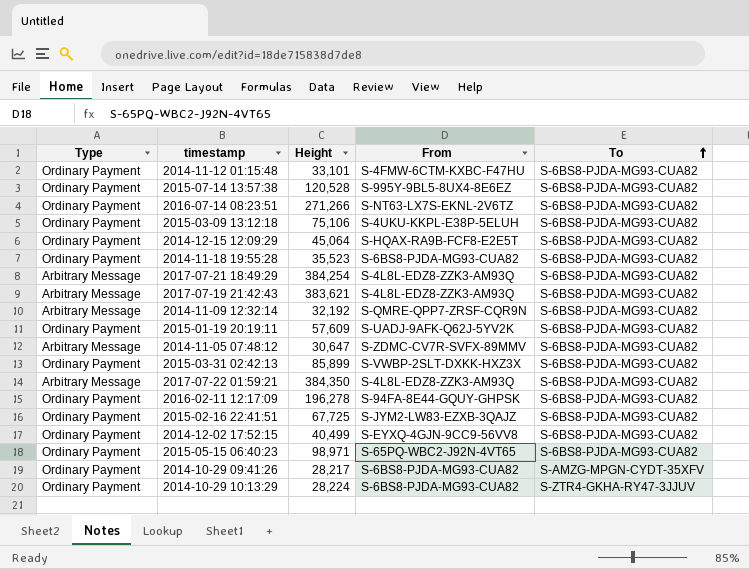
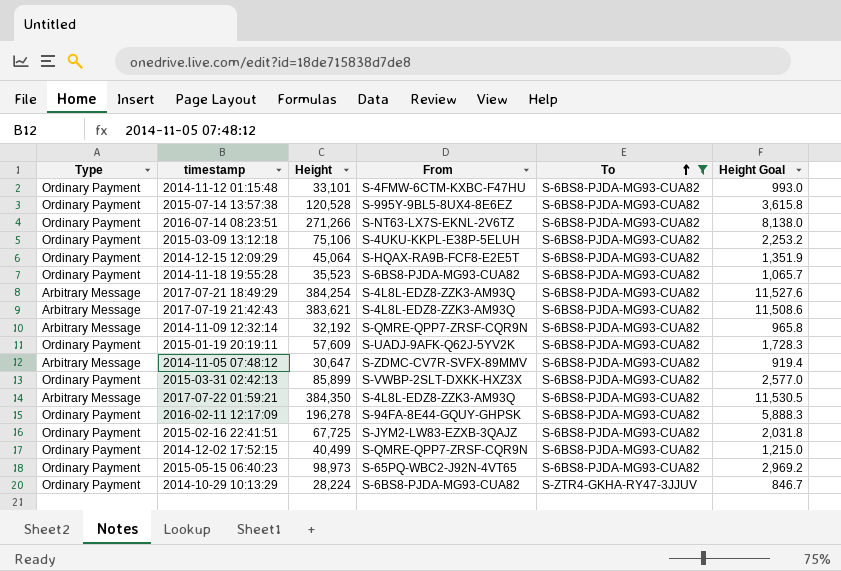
filter: none -> To != S-AMZG-MPGN-CYDT-35XFV
column Height Goal | formula: none -> [Height] * 0.03
2014-12-02 17:52:15 | From: S-EYXQ-4GJN-9CC9-56VV8 -> S-QMRE-QPP7-ZRSF-CQR9N
2015-05-15 06:40:23 | Height: 98,971 -> 98,973

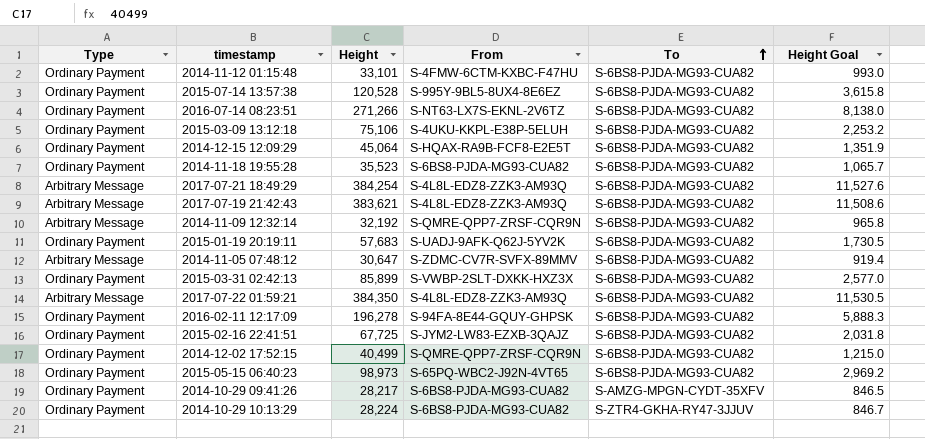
filter: To != S-AMZG-MPGN-CYDT-35XFV -> none
2015-01-19 20:19:11 | Height: 57,609 -> 57,683
2015-01-19 20:19:11 | Height Goal: 1,728.3 -> 1,730.5

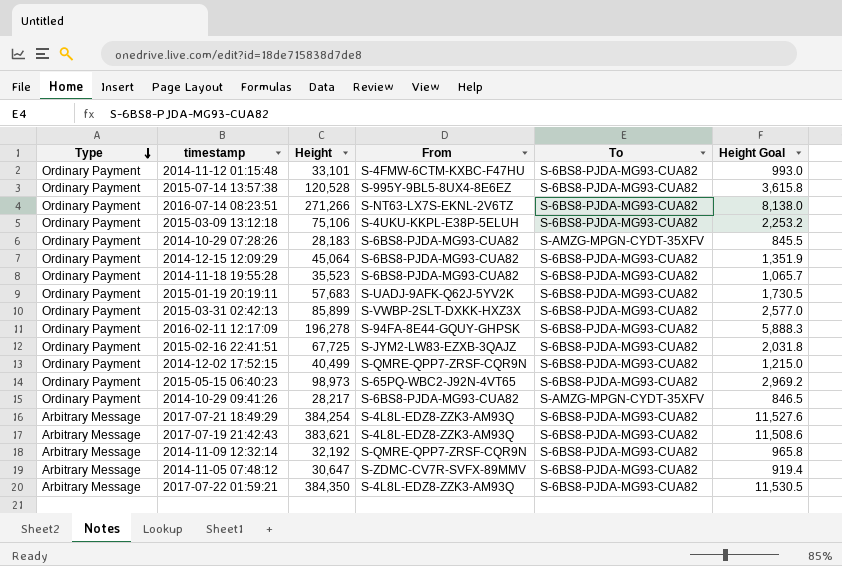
row order: To ascending -> Type descending
row 2014-10-29 10:13:29: Ordinary Payment | 28,224 | S-6BS8-PJDA-MG93-CUA82 | S-ZTR4-GKHA-RY47-3JJUV | 846.7 -> none
row 2014-10-29 07:28:26: none -> Ordinary Payment | 28,183 | S-6BS8-PJDA-MG93-CUA82 | S-AMZG-MPGN-CYDT-35XFV | 845.5
2014-12-15 12:09:29 | From: S-HQAX-RA9B-FCF8-E2E5T -> S-6BS8-PJDA-MG93-CUA82

